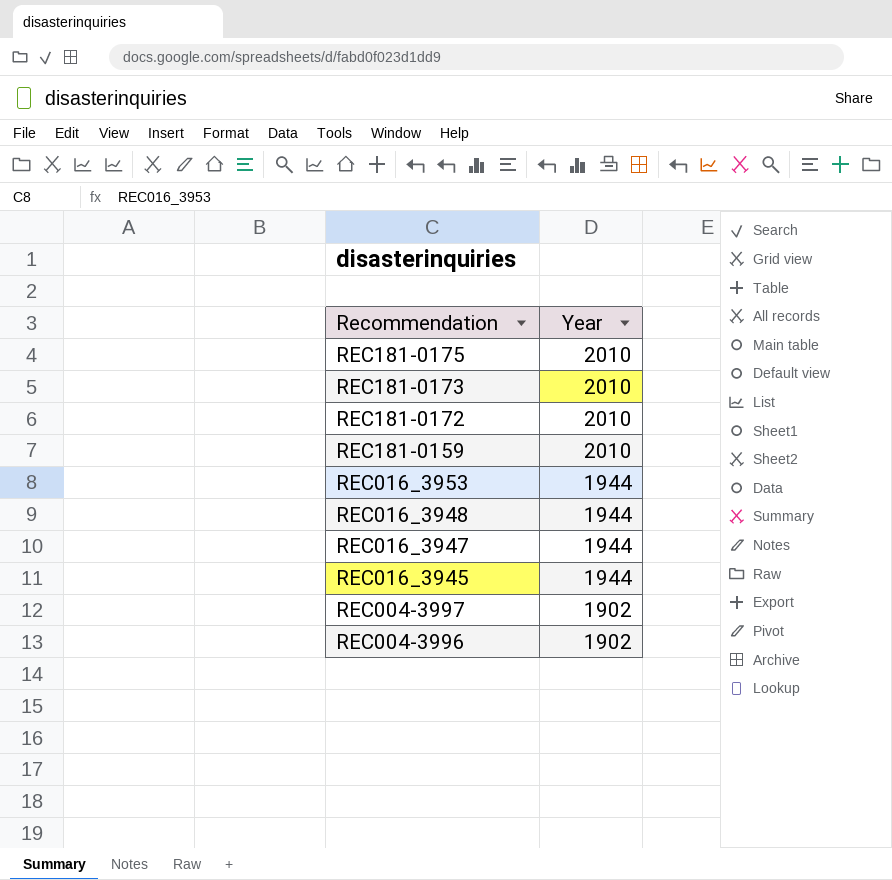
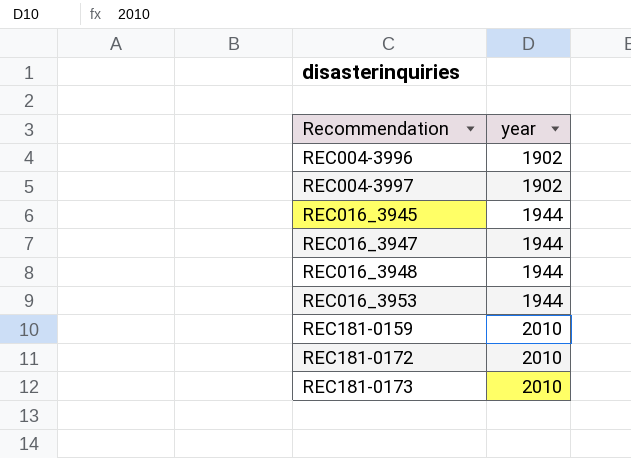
row order: Recommendation descending -> Recommendation ascending
column name: Year -> year
row REC181-0175: 2010 -> none

